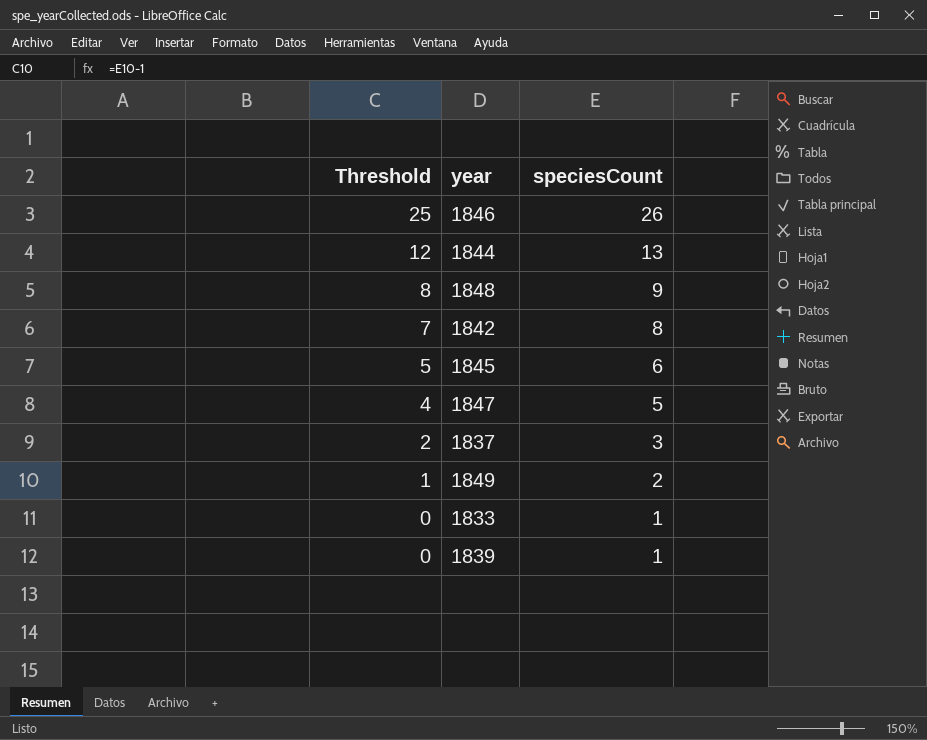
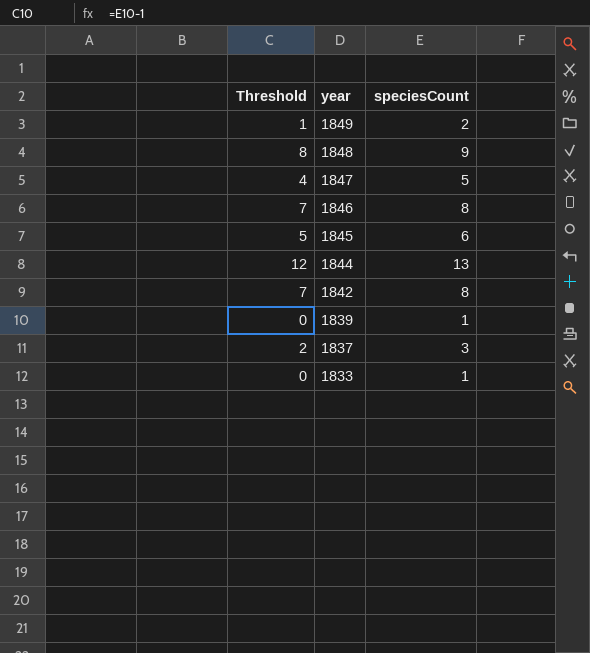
row order: Threshold descending -> year descending
1846 | Threshold: 25 -> 7
1846 | speciesCount: 26 -> 8

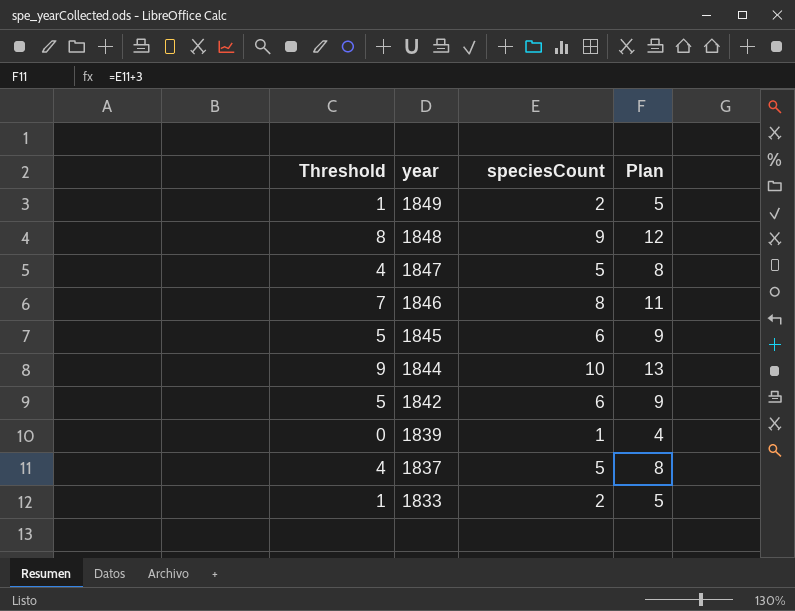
column Plan | formula: none -> [speciesCount] + 3
1844 | Threshold: 12 -> 9
1844 | speciesCount: 13 -> 10
1842 | Threshold: 7 -> 5
1842 | speciesCount: 8 -> 6
1837 | Threshold: 2 -> 4
1837 | speciesCount: 3 -> 5
1833 | Threshold: 0 -> 1
1833 | speciesCount: 1 -> 2

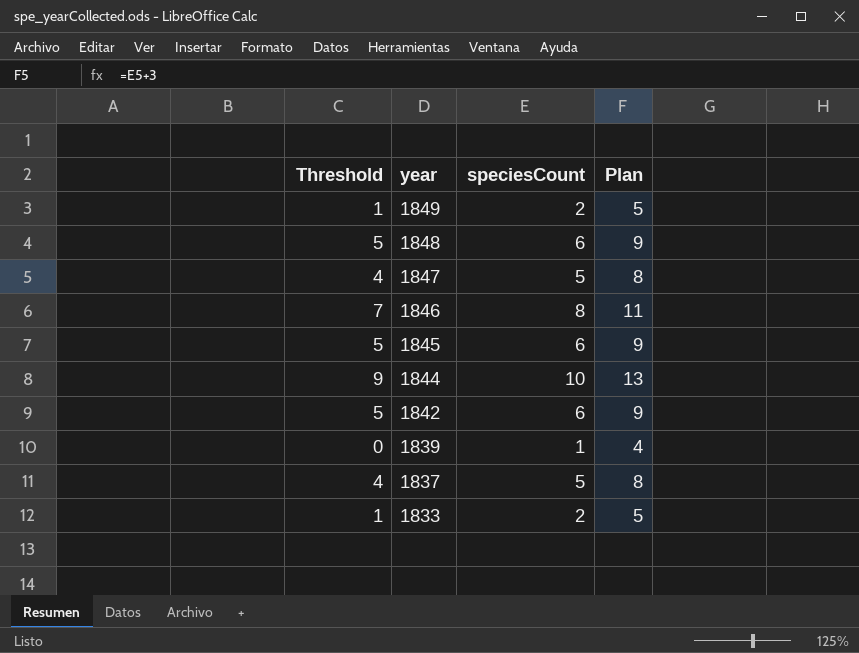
1848 | Threshold: 8 -> 5
1848 | speciesCount: 9 -> 6
1848 | Plan: 12 -> 9

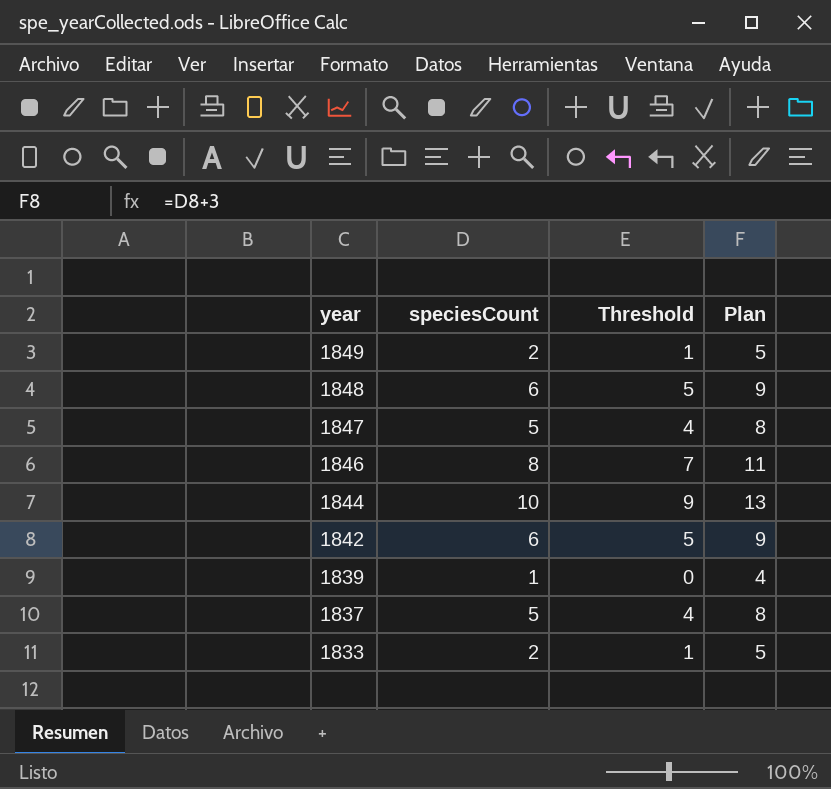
column Threshold | position: 1 -> 3
row 1845: 5 | 6 | 9 -> none

